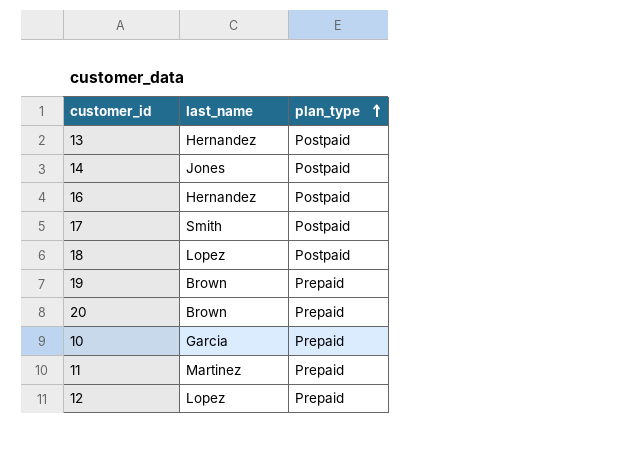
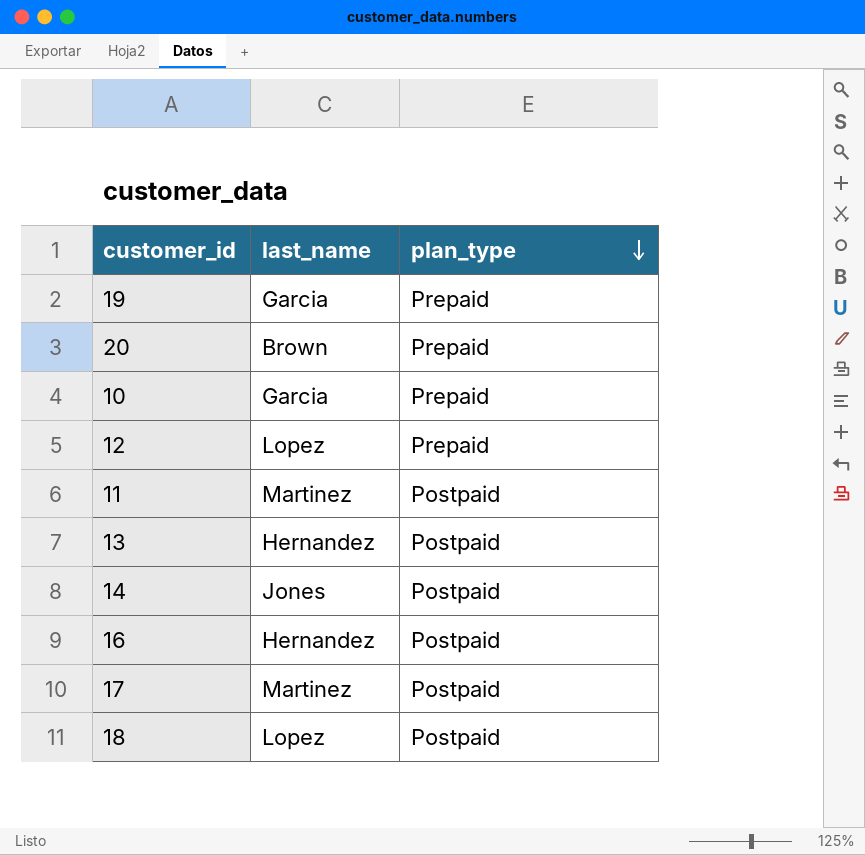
row order: plan_type ascending -> plan_type descending
19 | last_name: Brown -> Garcia
11 | plan_type: Prepaid -> Postpaid
17 | last_name: Smith -> Martinez

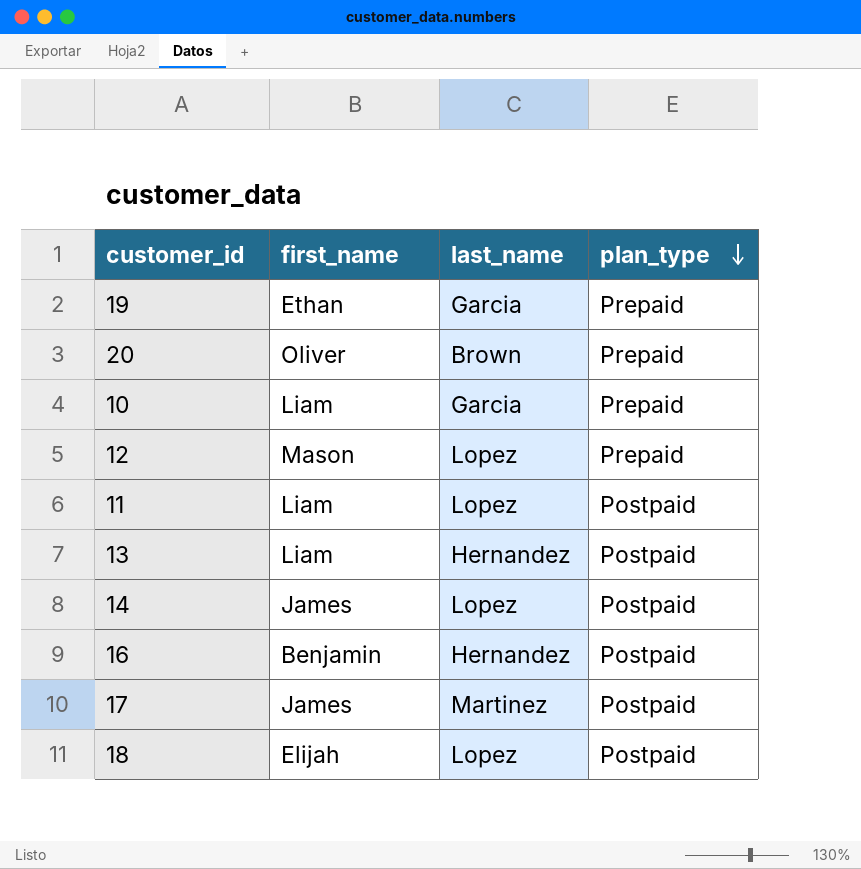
column first_name | position: none -> 2
11 | last_name: Martinez -> Lopez
14 | last_name: Jones -> Lopez

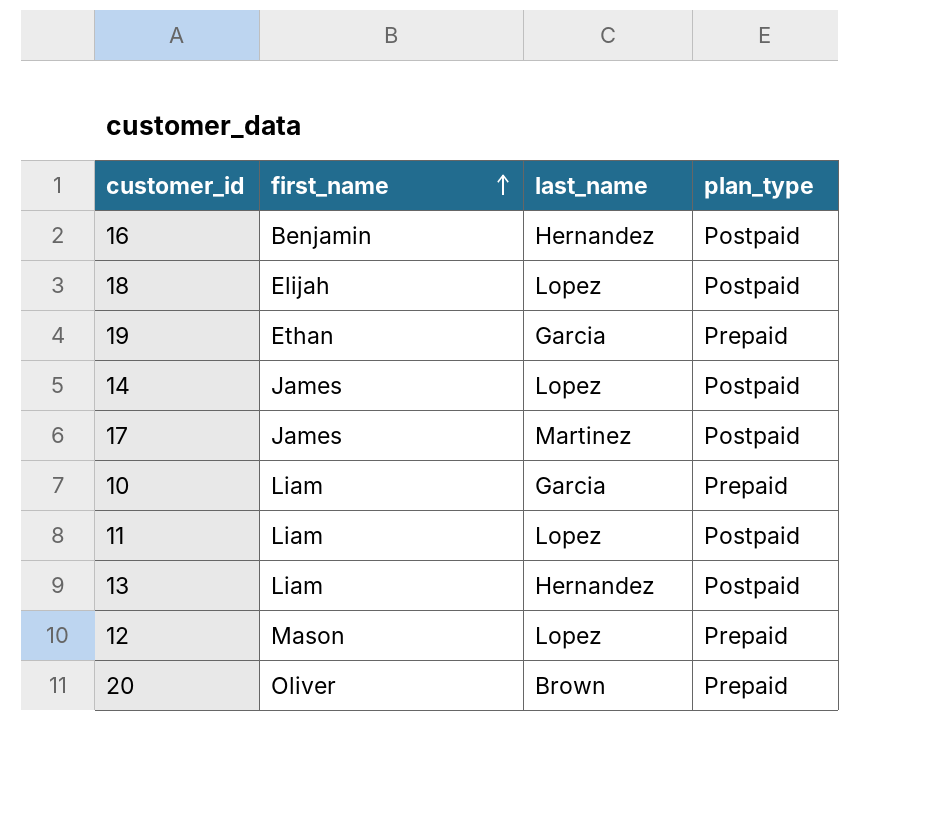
row order: plan_type descending -> first_name ascending

